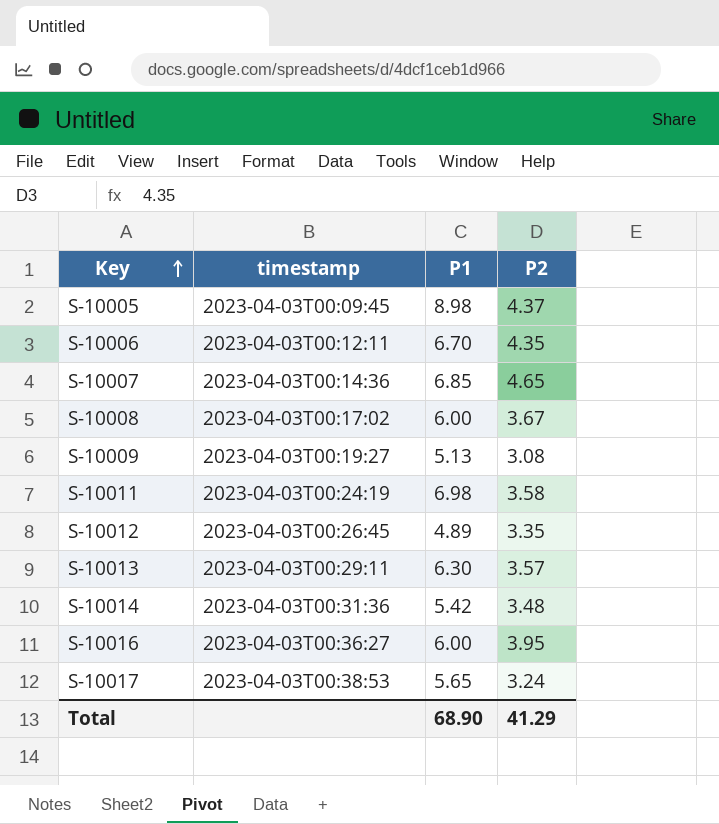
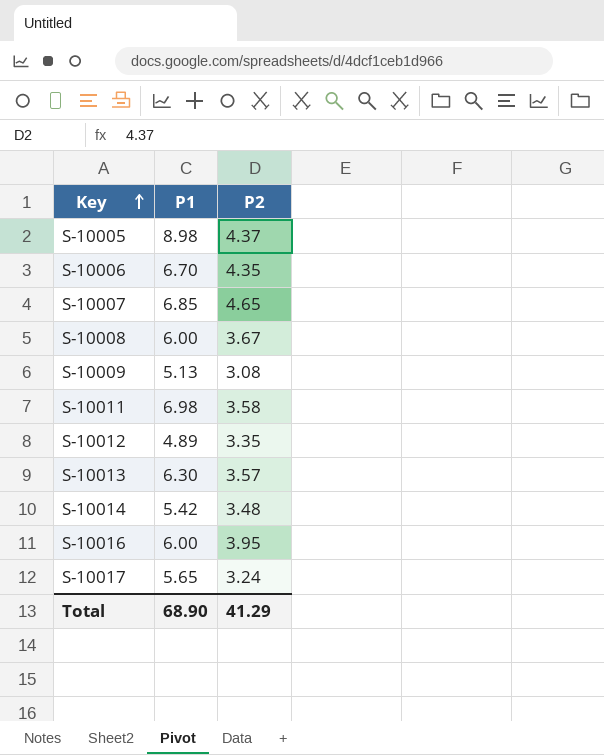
column timestamp | position: 2 -> none

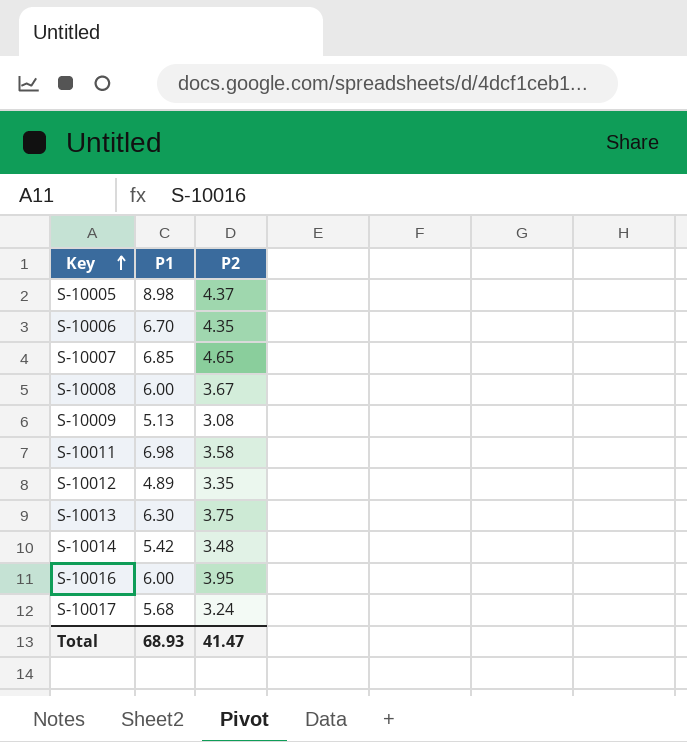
S-10013 | P2: 3.57 -> 3.75
S-10017 | P1: 5.65 -> 5.68
Total | P1: 68.90 -> 68.93
Total | P2: 41.29 -> 41.47

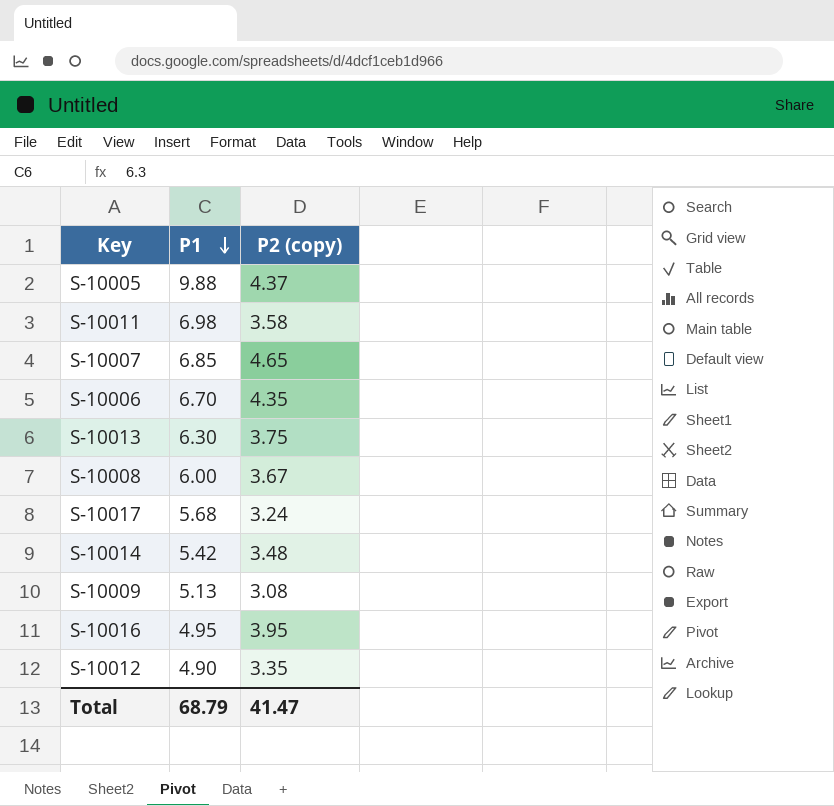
row order: Key ascending -> P1 descending
column name: P2 -> P2 (copy)
S-10005 | P1: 8.98 -> 9.88
S-10016 | P1: 6.00 -> 4.95
S-10012 | P1: 4.89 -> 4.90
Total | P1: 68.93 -> 68.79

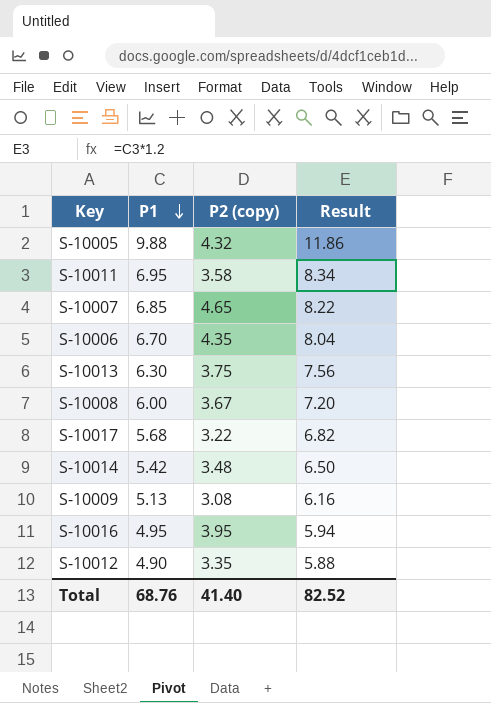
column Result | formula: none -> [P1] * 1.2
S-10005 | P2 (copy): 4.37 -> 4.32
S-10011 | P1: 6.98 -> 6.95
S-10017 | P2 (copy): 3.24 -> 3.22
Total | P1: 68.79 -> 68.76
Total | P2 (copy): 41.47 -> 41.40

